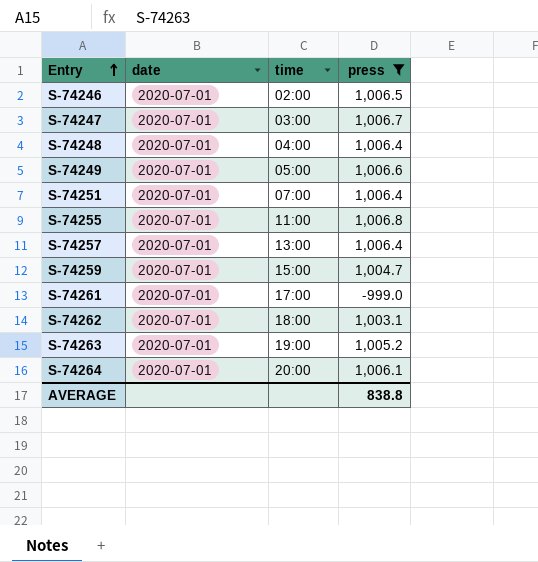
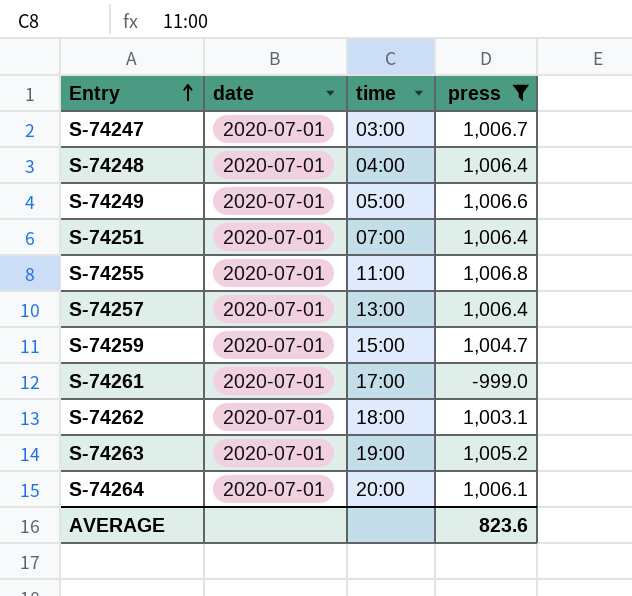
row S-74246: 2020-07-01 | 02:00 | 1,006.5 -> none
AVERAGE | press: 838.8 -> 823.6

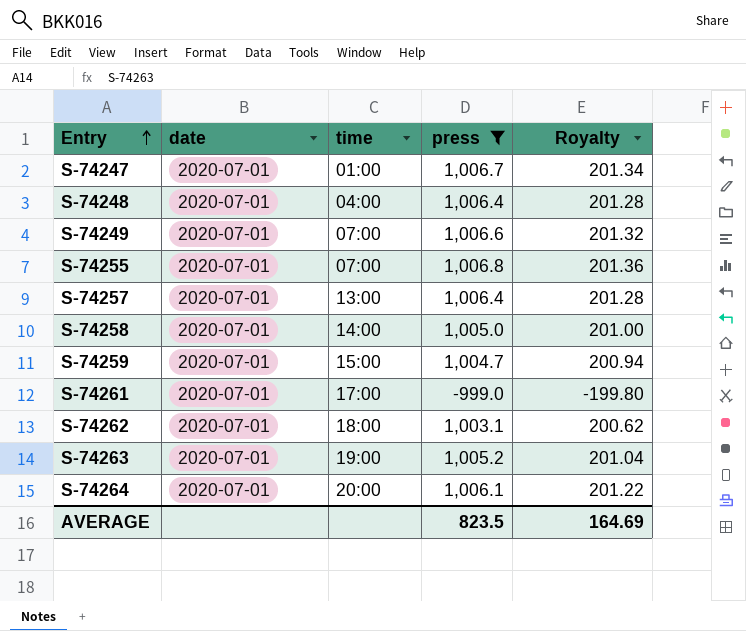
column Royalty | formula: none -> [press] * 0.2
row S-74251: 2020-07-01 | 07:00 | 1,006.4 -> none
S-74247 | time: 03:00 -> 01:00
S-74249 | time: 05:00 -> 07:00
S-74255 | time: 11:00 -> 07:00
row S-74258: none -> 2020-07-01 | 14:00 | 1,005.0 | 201.00
AVERAGE | press: 823.6 -> 823.5

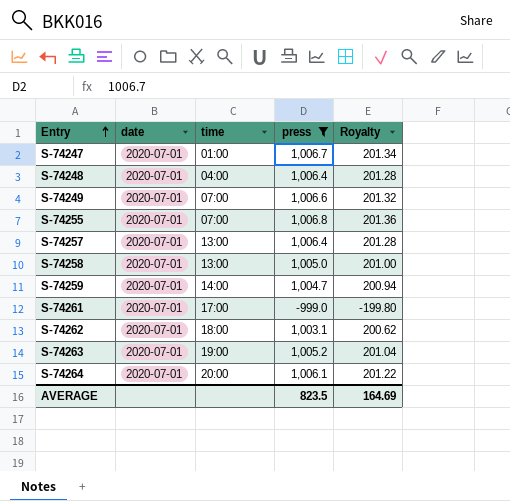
S-74258 | time: 14:00 -> 13:00
S-74259 | time: 15:00 -> 14:00

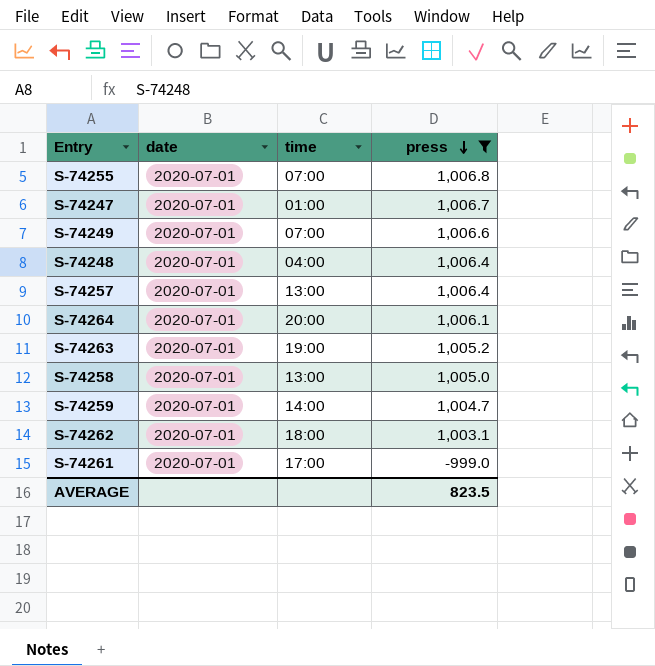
row order: Entry ascending -> press descending
column Royalty | formula: [press] * 0.2 -> none

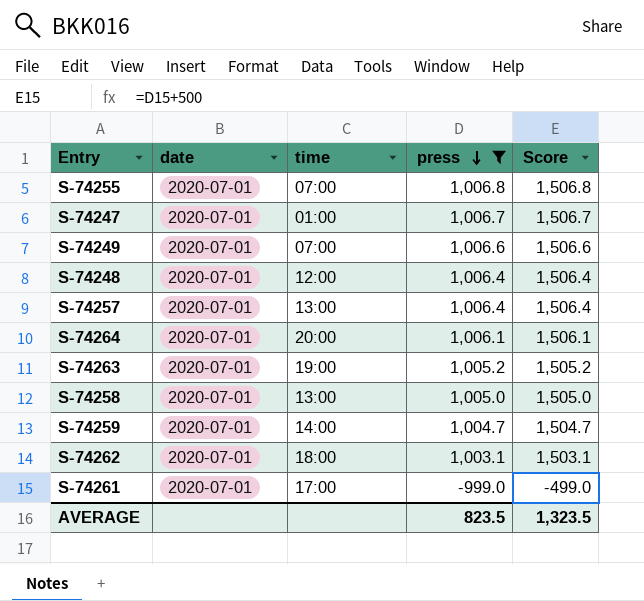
column Score | formula: none -> [press] + 500
S-74248 | time: 04:00 -> 12:00

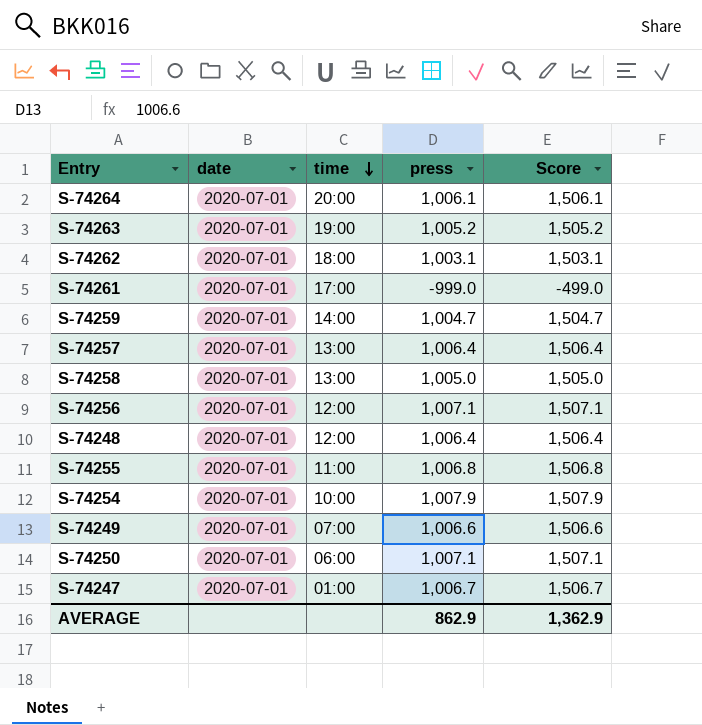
filter: press <= 1,006.8 -> none
row order: press descending -> time descending
S-74255 | time: 07:00 -> 11:00
AVERAGE | press: 823.5 -> 862.9
AVERAGE | Score: 1,323.5 -> 1,362.9

